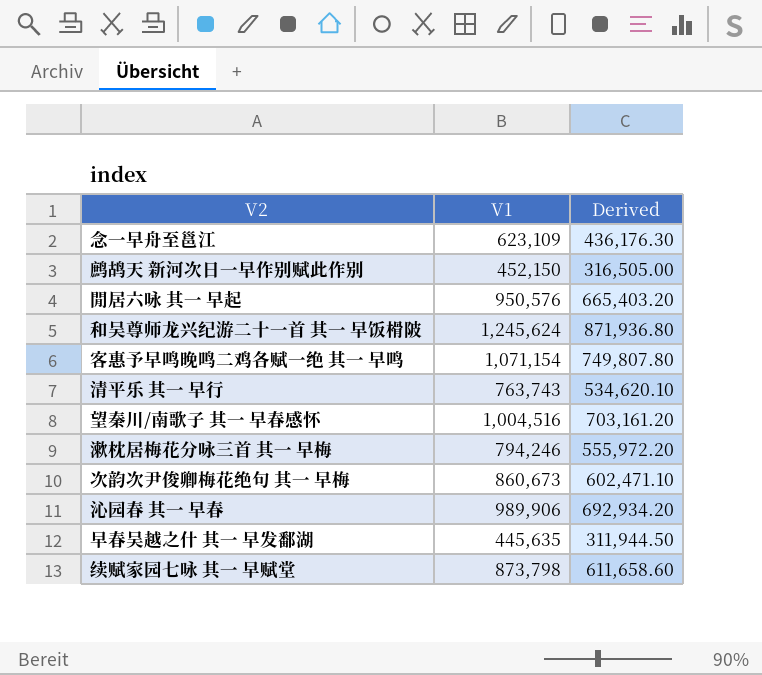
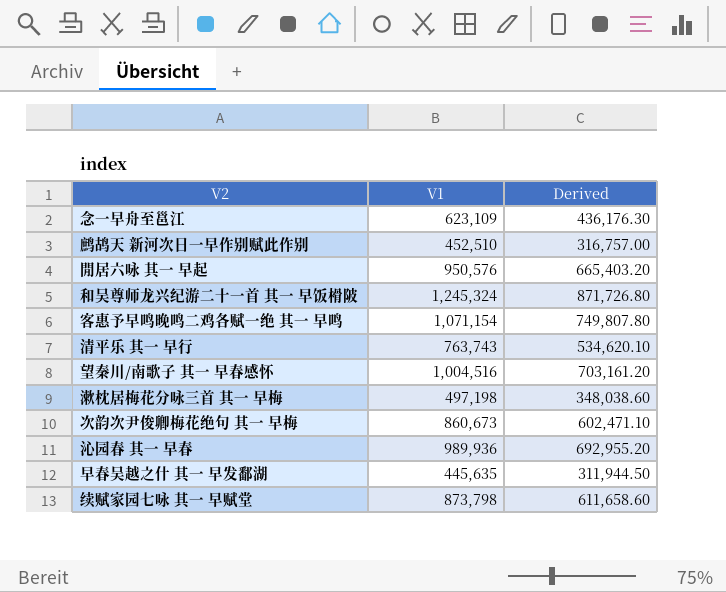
鹧鸪天 新河次日一早作别赋此作别 | V1: 452,150 -> 452,510
鹧鸪天 新河次日一早作别赋此作别 | Derived: 316,505.00 -> 316,757.00
和吴尊师龙兴纪游二十一首 其一 早饭榾陂 | V1: 1,245,624 -> 1,245,324
和吴尊师龙兴纪游二十一首 其一 早饭榾陂 | Derived: 871,936.80 -> 871,726.80
漱枕居梅花分咏三首 其一 早梅 | V1: 794,246 -> 497,198
漱枕居梅花分咏三首 其一 早梅 | Derived: 555,972.20 -> 348,038.60
沁园春 其一 早春 | V1: 989,906 -> 989,936
沁园春 其一 早春 | Derived: 692,934.20 -> 692,955.20

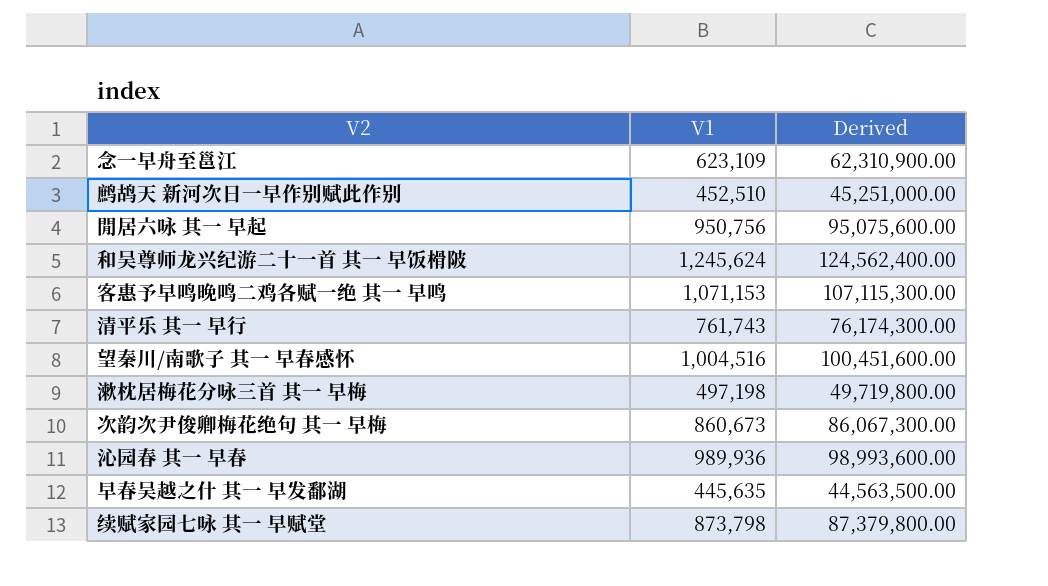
column Derived | formula: [V1] * 0.7 -> [V1] * 100
閒居六咏 其一 早起 | V1: 950,576 -> 950,756
和吴尊师龙兴纪游二十一首 其一 早饭榾陂 | V1: 1,245,324 -> 1,245,624
客惠予早鸣晚鸣二鸡各赋一绝 其一 早鸣 | V1: 1,071,154 -> 1,071,153
清平乐 其一 早行 | V1: 763,743 -> 761,743

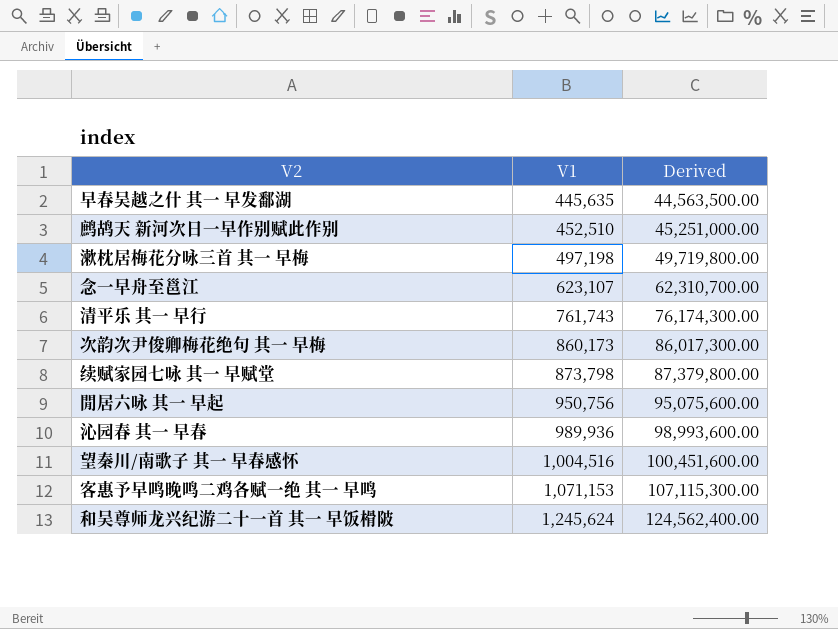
row order: none -> V1 ascending
念一早舟至邕江 | V1: 623,109 -> 623,107
念一早舟至邕江 | Derived: 62,310,900.00 -> 62,310,700.00
次韵次尹俊卿梅花绝句 其一 早梅 | V1: 860,673 -> 860,173
次韵次尹俊卿梅花绝句 其一 早梅 | Derived: 86,067,300.00 -> 86,017,300.00

